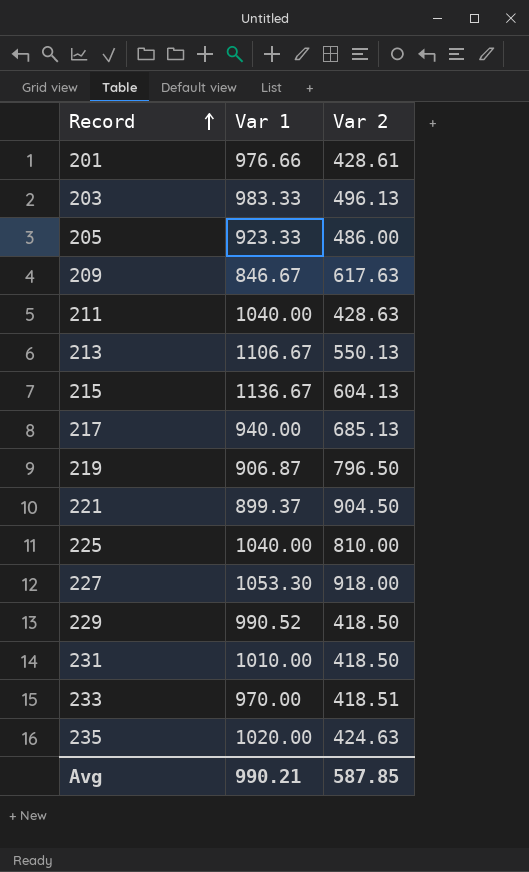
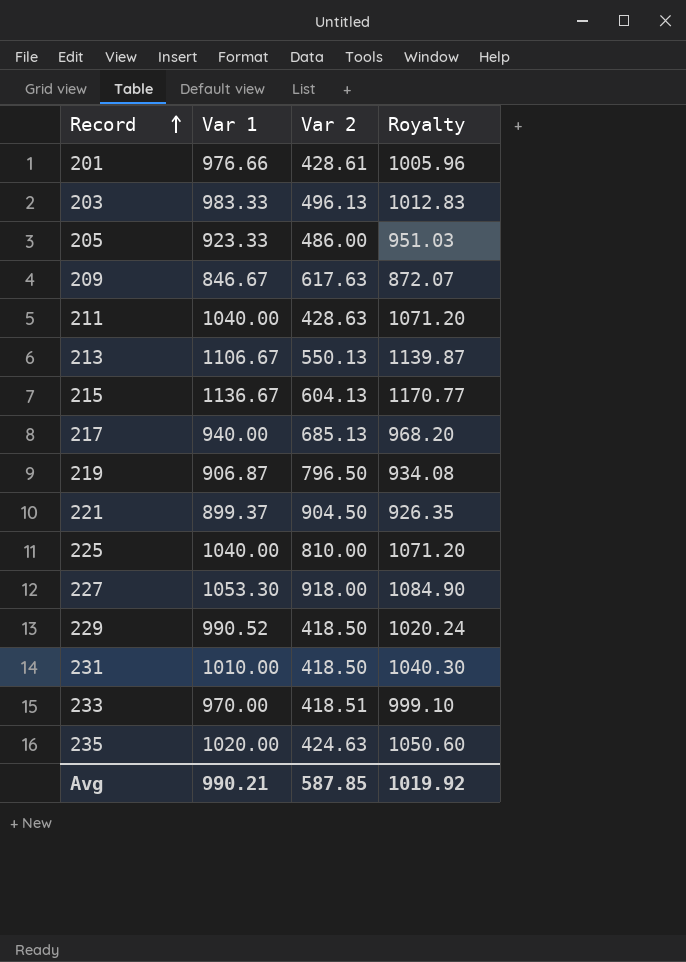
column Royalty | formula: none -> [Var 1] * 1.03

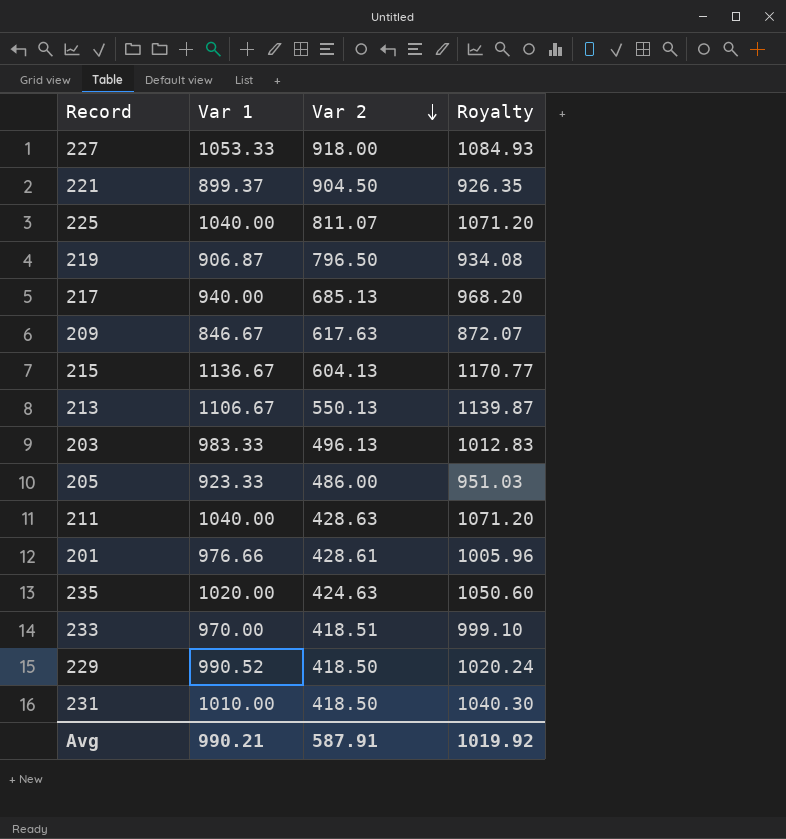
row order: Record ascending -> Var 2 descending
227 | Var 1: 1053.30 -> 1053.33
227 | Royalty: 1084.90 -> 1084.93
225 | Var 2: 810.00 -> 811.07
Avg | Var 2: 587.85 -> 587.91

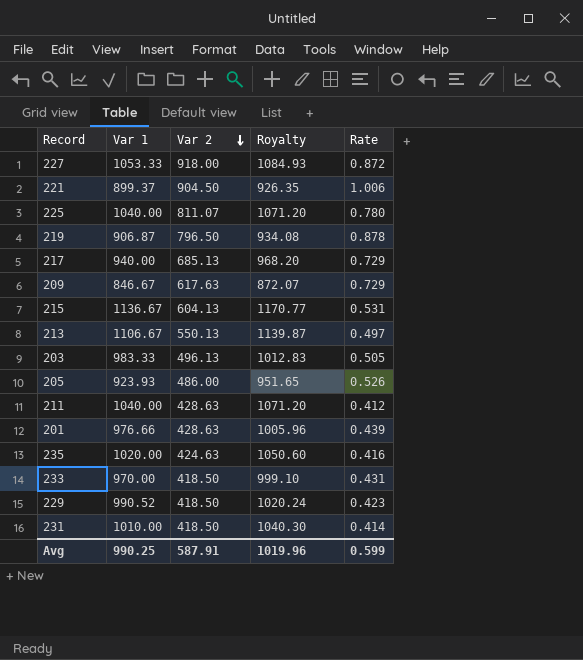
column Rate | formula: none -> [Var 2] / [Var 1]
205 | Var 1: 923.33 -> 923.93
205 | Royalty: 951.03 -> 951.65
201 | Var 2: 428.61 -> 428.63
233 | Var 2: 418.51 -> 418.50
Avg | Var 1: 990.21 -> 990.25
Avg | Royalty: 1019.92 -> 1019.96

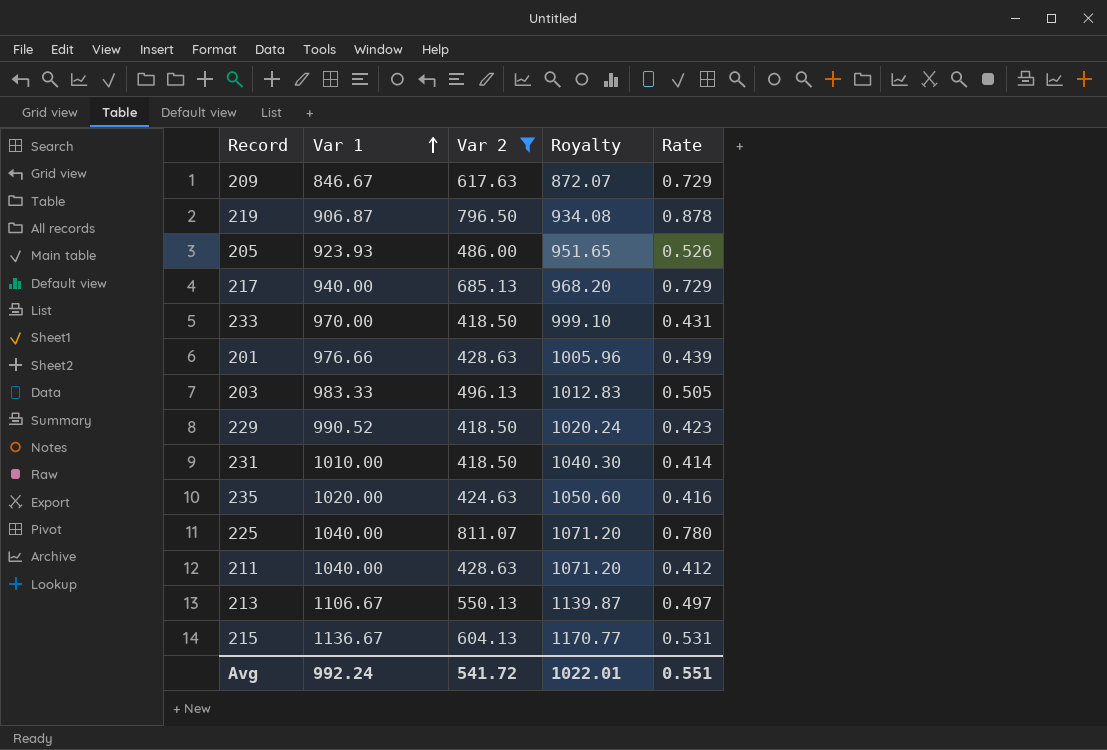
filter: none -> Var 2 <= 811.07
row order: Var 2 descending -> Var 1 ascending
Avg | Var 1: 990.25 -> 992.24
Avg | Var 2: 587.91 -> 541.72
Avg | Royalty: 1019.96 -> 1022.01
Avg | Rate: 0.599 -> 0.551

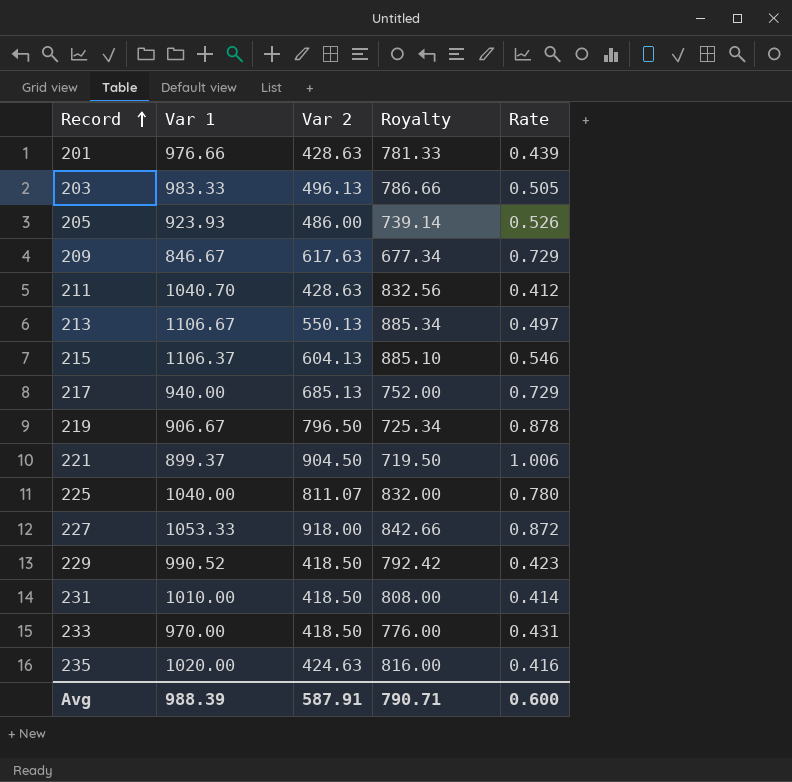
filter: Var 2 <= 811.07 -> none
row order: Var 1 ascending -> Record ascending
column Royalty | formula: [Var 1] * 1.03 -> [Var 1] * 0.8
211 | Var 1: 1040.00 -> 1040.70
215 | Var 1: 1136.67 -> 1106.37
215 | Rate: 0.531 -> 0.546
219 | Var 1: 906.87 -> 906.67
Avg | Var 1: 992.24 -> 988.39
Avg | Var 2: 541.72 -> 587.91
Avg | Royalty: 1022.01 -> 790.71
Avg | Rate: 0.551 -> 0.600

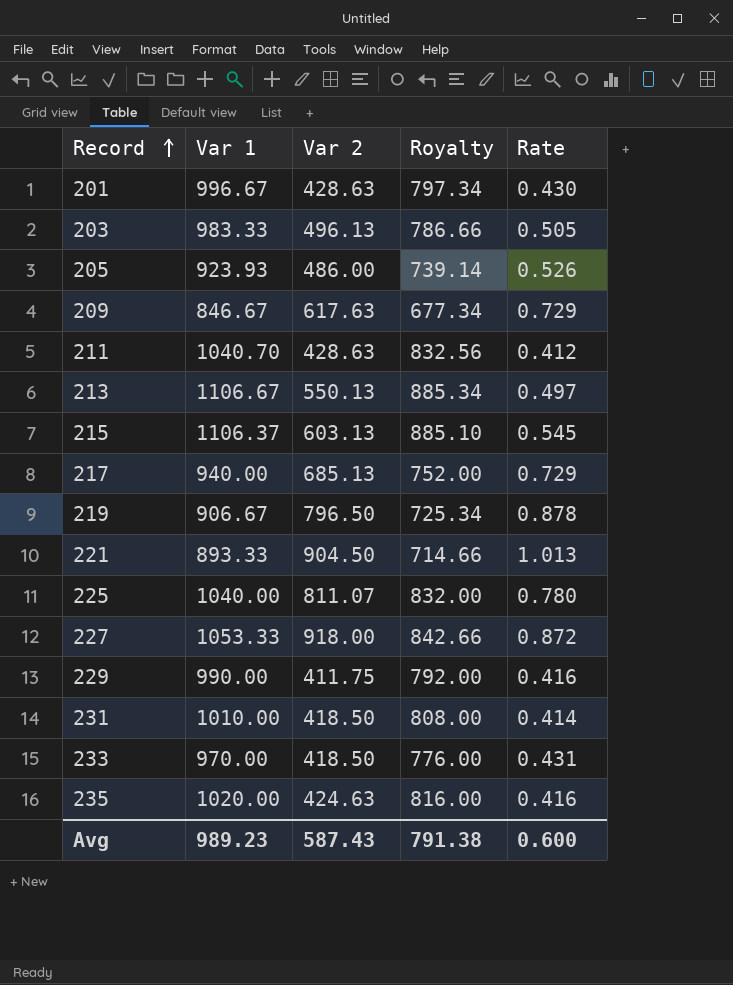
201 | Var 1: 976.66 -> 996.67
201 | Royalty: 781.33 -> 797.34
201 | Rate: 0.439 -> 0.430
215 | Var 2: 604.13 -> 603.13
215 | Rate: 0.546 -> 0.545
221 | Var 1: 899.37 -> 893.33
221 | Royalty: 719.50 -> 714.66
221 | Rate: 1.006 -> 1.013
229 | Var 1: 990.52 -> 990.00
229 | Var 2: 418.50 -> 411.75
229 | Royalty: 792.42 -> 792.00
229 | Rate: 0.423 -> 0.416
Avg | Var 1: 988.39 -> 989.23
Avg | Var 2: 587.91 -> 587.43
Avg | Royalty: 790.71 -> 791.38

